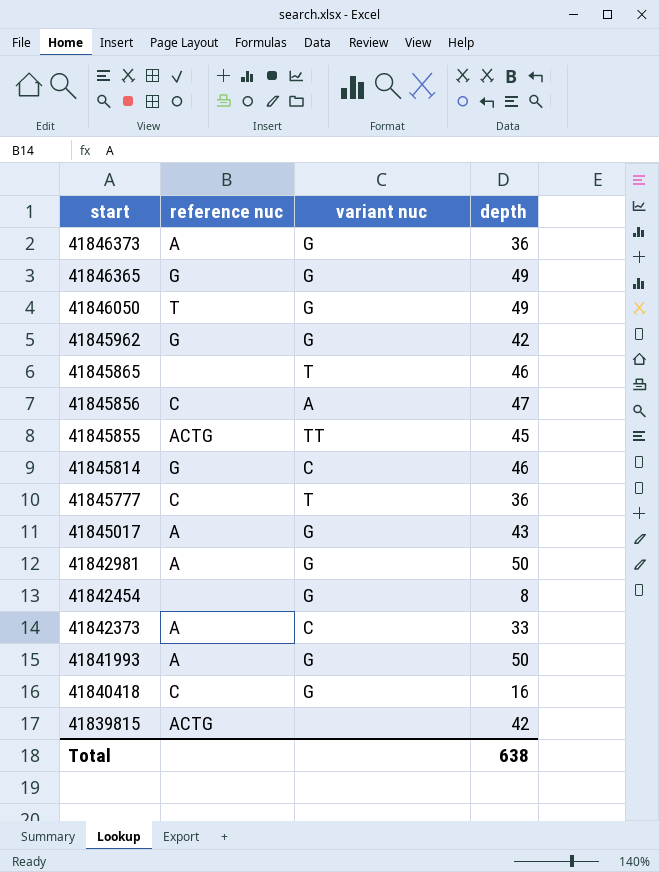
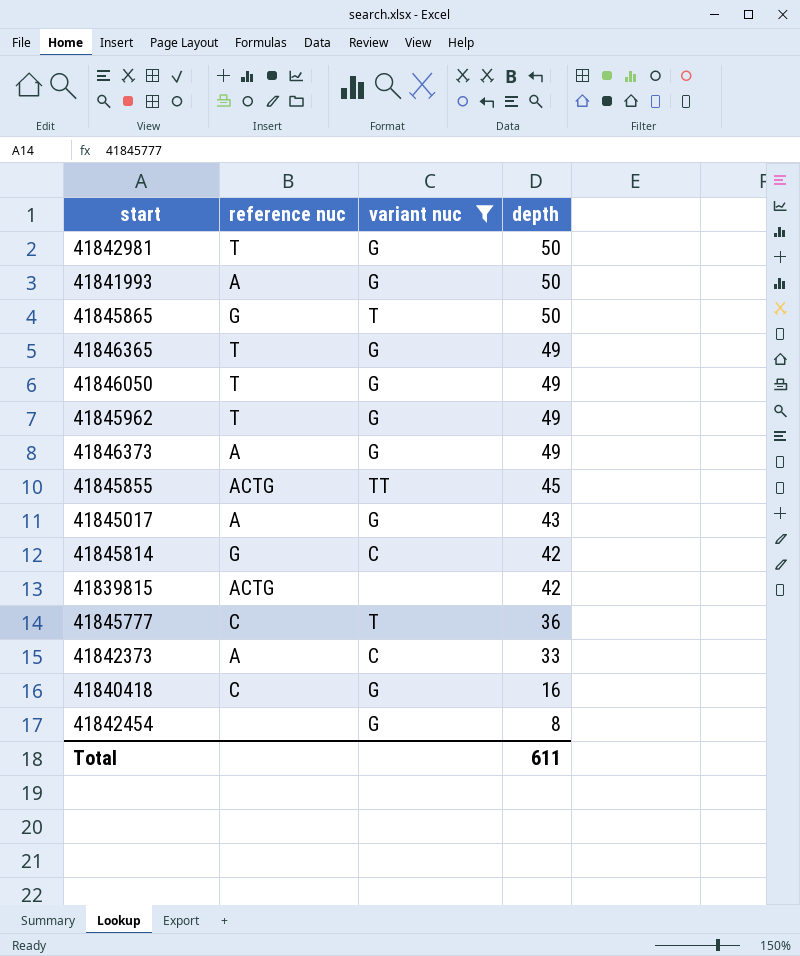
filter: none -> variant nuc != A
row order: start descending -> depth descending
41842981 | reference nuc: A -> T
41845865 | reference nuc: none -> G
41845865 | depth: 46 -> 50
41846365 | reference nuc: G -> T
41845962 | reference nuc: G -> T
41845962 | depth: 42 -> 49
41846373 | depth: 36 -> 49
41845814 | depth: 46 -> 42
Total | depth: 638 -> 611

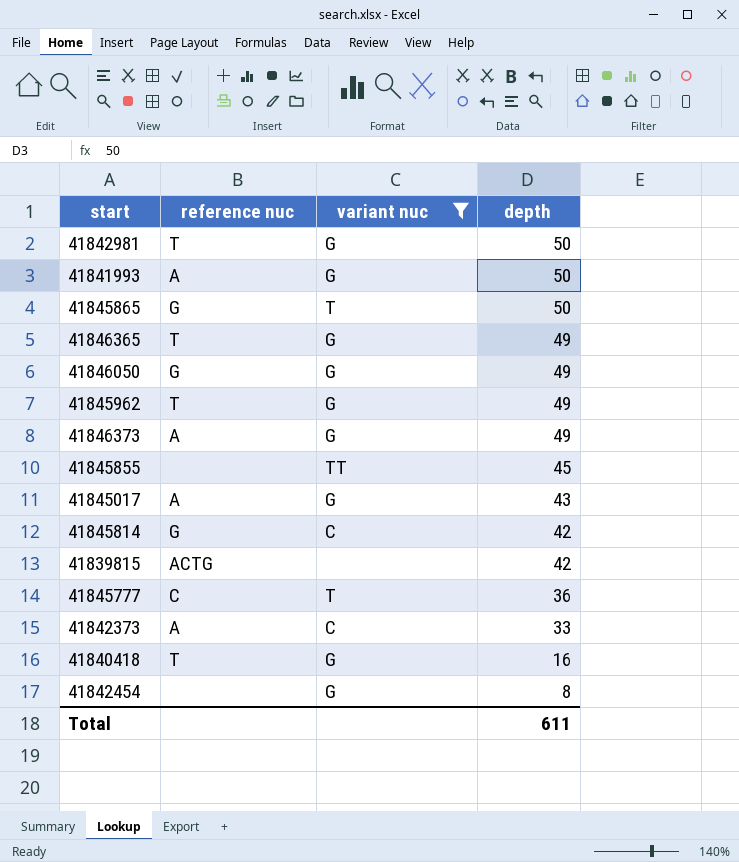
41846050 | reference nuc: T -> G
41845855 | reference nuc: ACTG -> none
41840418 | reference nuc: C -> T

